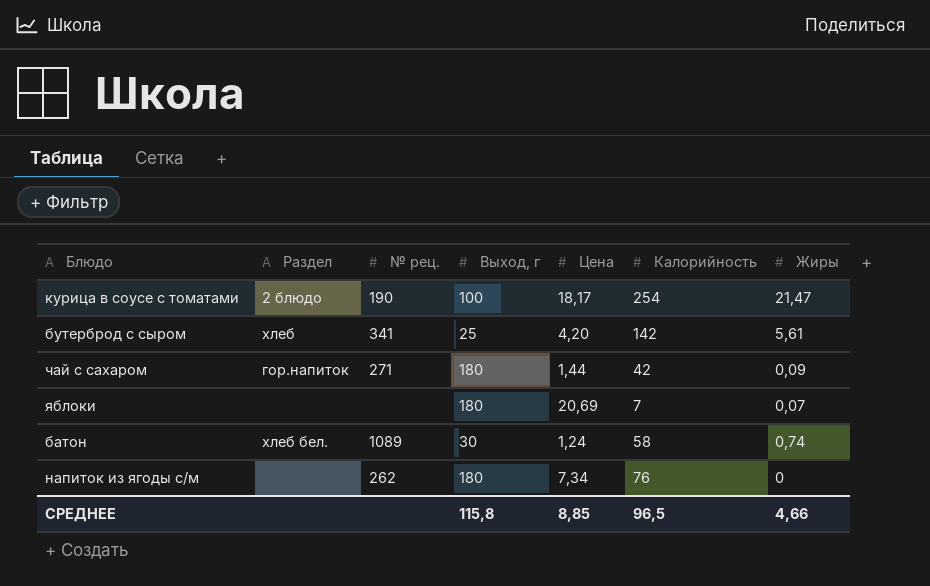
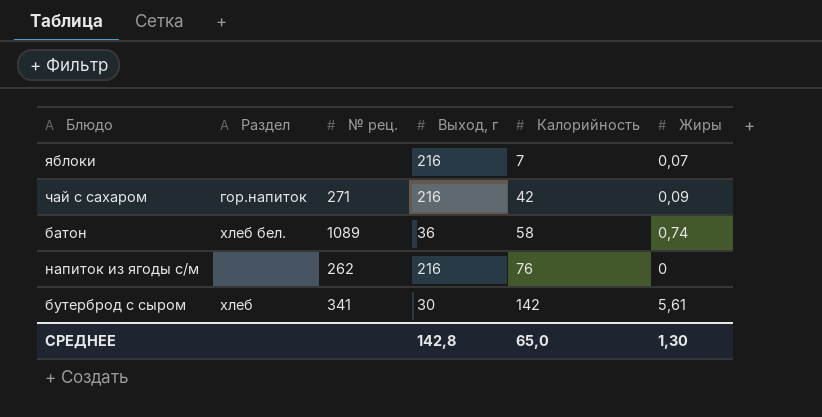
row order: none -> Калорийность ascending
column Цена | position: 5 -> none
row курица в соусе с томатами: 2 блюдо | 190 | 100 | 18,17 | 254 | 21,47 -> none
яблоки | Выход, г: 180 -> 216
чай с сахаром | Выход, г: 180 -> 216
батон | Выход, г: 30 -> 36
напиток из ягоды с/м | Выход, г: 180 -> 216
бутерброд с сыром | Выход, г: 25 -> 30
СРЕДНЕЕ | Выход, г: 115,8 -> 142,8
СРЕДНЕЕ | Калорийность: 96,5 -> 65,0
СРЕДНЕЕ | Жиры: 4,66 -> 1,30

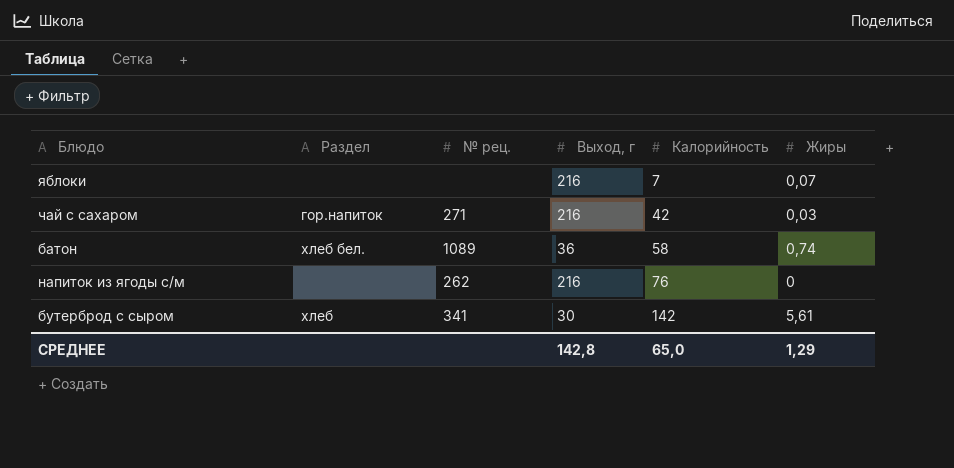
чай с сахаром | Жиры: 0,09 -> 0,03
СРЕДНЕЕ | Жиры: 1,30 -> 1,29

